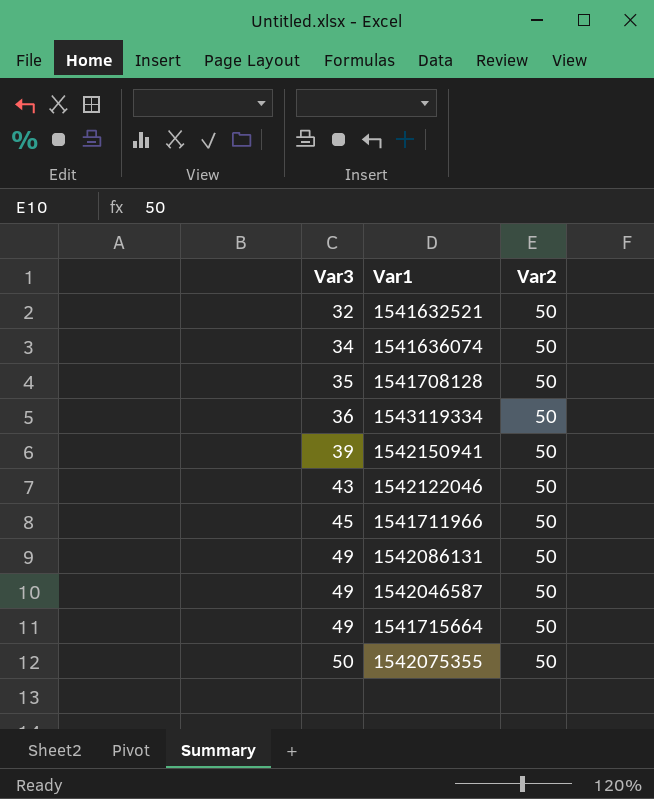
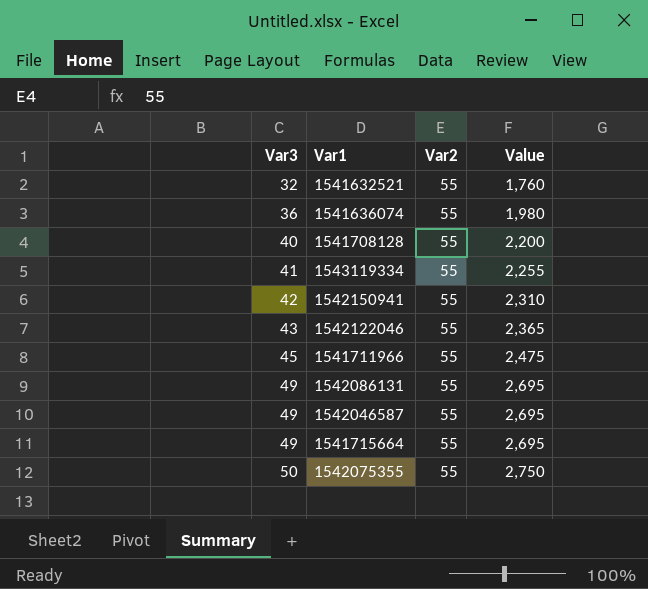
column Value | formula: none -> [Var3] * [Var2]
1541632521 | Var2: 50 -> 55
1541636074 | Var3: 34 -> 36
1541636074 | Var2: 50 -> 55
1541708128 | Var3: 35 -> 40
1541708128 | Var2: 50 -> 55
1543119334 | Var3: 36 -> 41
1543119334 | Var2: 50 -> 55
1542150941 | Var3: 39 -> 42
1542150941 | Var2: 50 -> 55
1542122046 | Var2: 50 -> 55
1541711966 | Var2: 50 -> 55
1542086131 | Var2: 50 -> 55
1542046587 | Var2: 50 -> 55
1541715664 | Var2: 50 -> 55
1542075355 | Var2: 50 -> 55

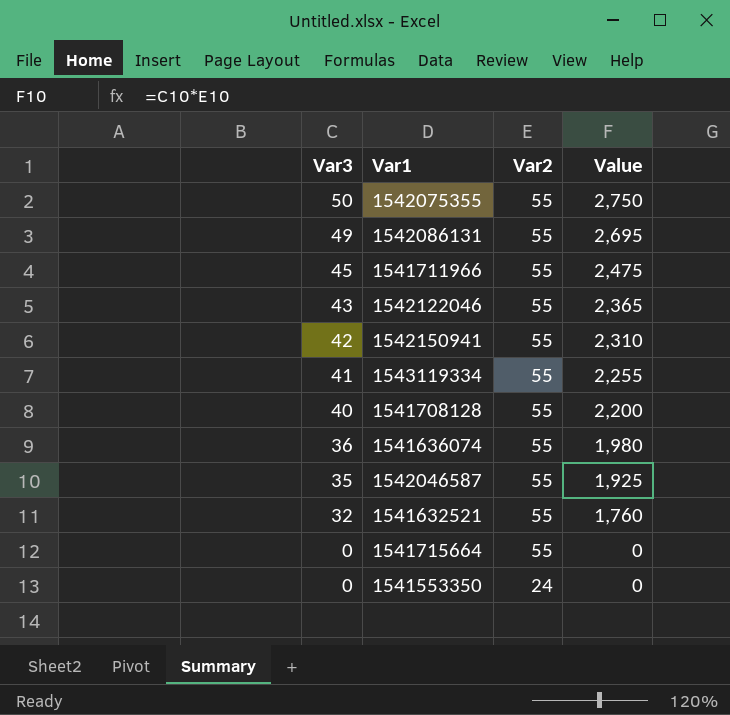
row order: Var3 ascending -> Var3 descending
1542046587 | Var3: 49 -> 35
1542046587 | Value: 2,695 -> 1,925
1541715664 | Var3: 49 -> 0
1541715664 | Value: 2,695 -> 0
row 1541553350: none -> 0 | 24 | 0

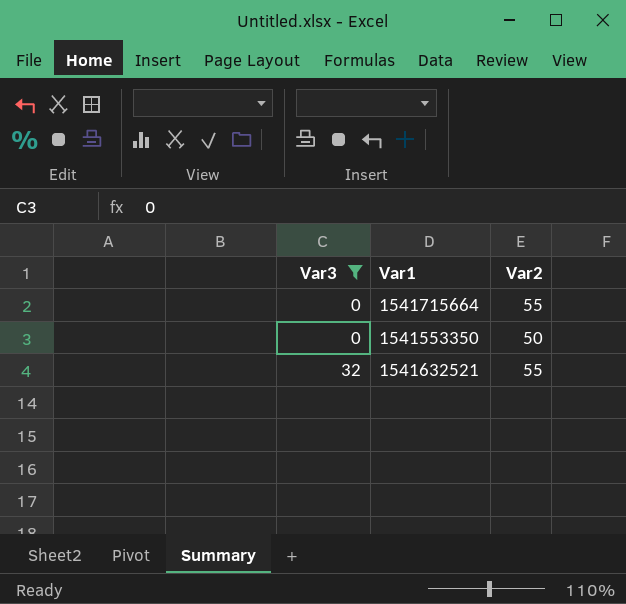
filter: none -> Var3 <= 32
row order: Var3 descending -> Var3 ascending
column Value | formula: [Var3] * [Var2] -> none
1541553350 | Var2: 24 -> 50

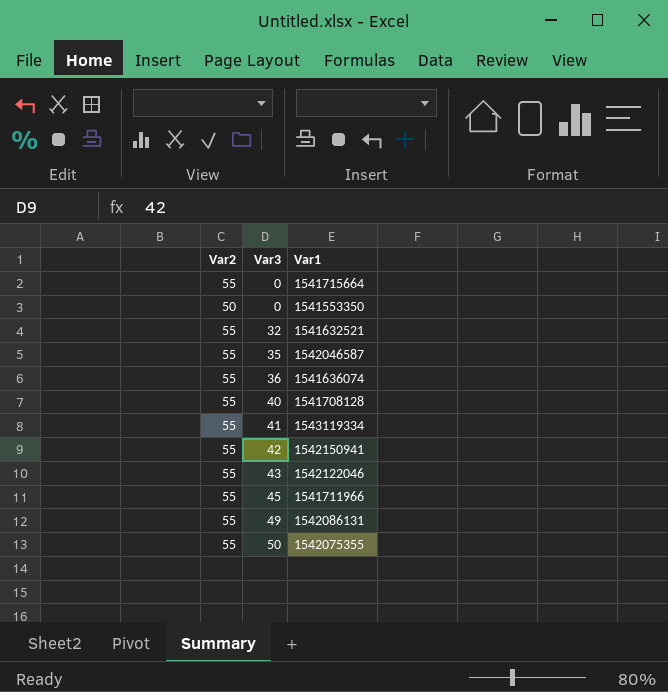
filter: Var3 <= 32 -> none
column Var2 | position: 3 -> 1

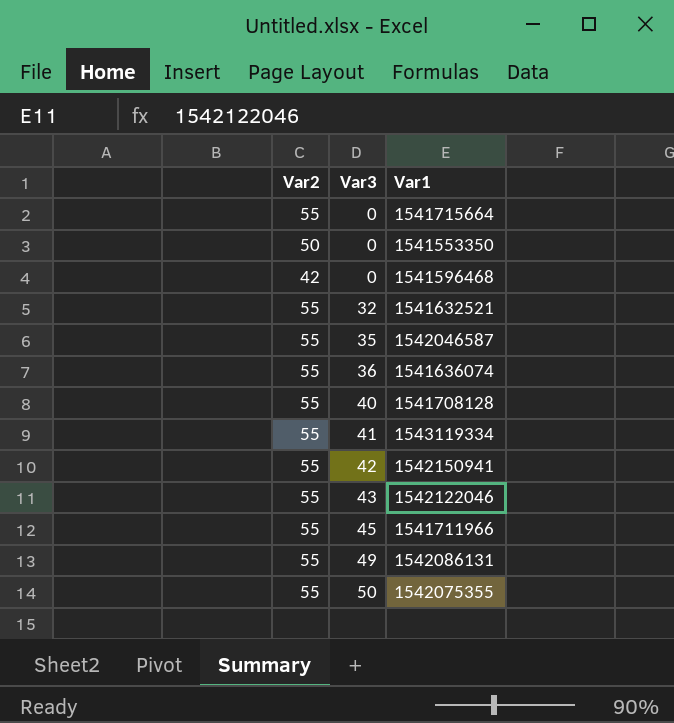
row 1541596468: none -> 42 | 0

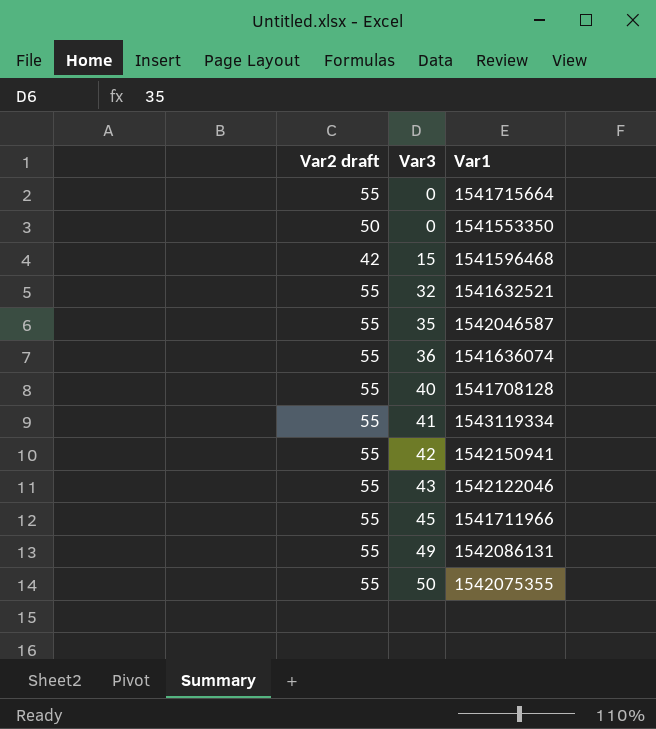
column name: Var2 -> Var2 draft
1541596468 | Var3: 0 -> 15

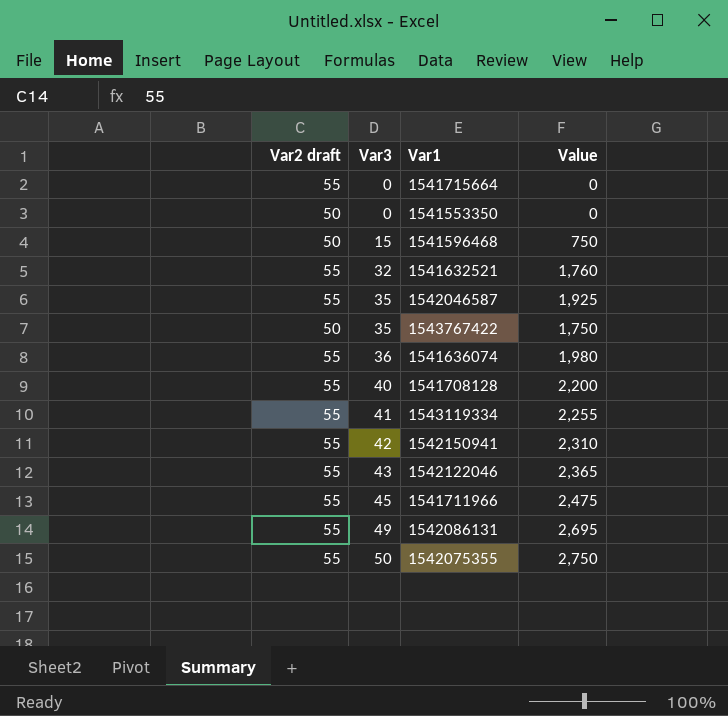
column Value | formula: none -> [Var2 draft] * [Var3]
1541596468 | Var2 draft: 42 -> 50
row 1543767422: none -> 50 | 35 | 1,750

